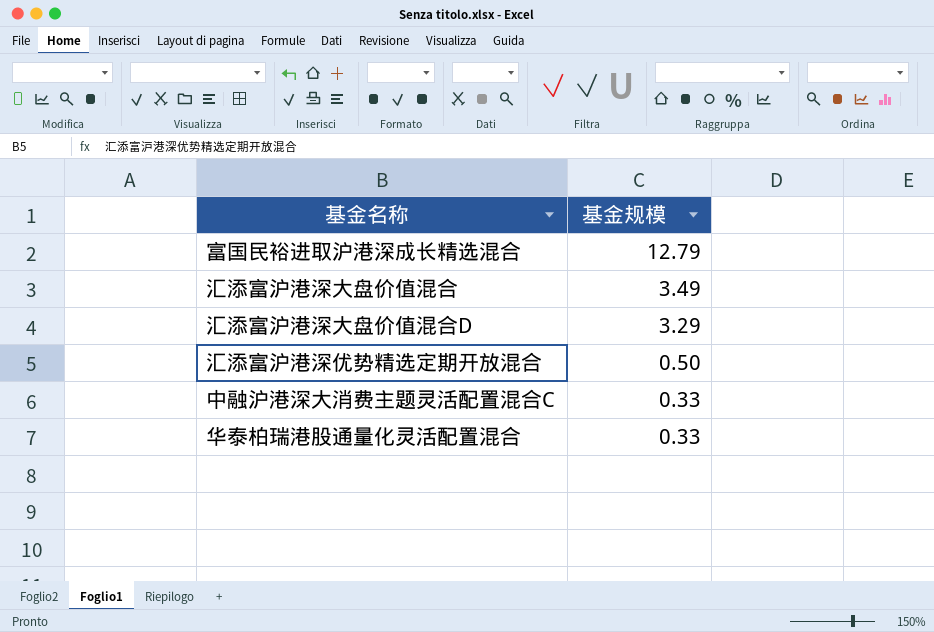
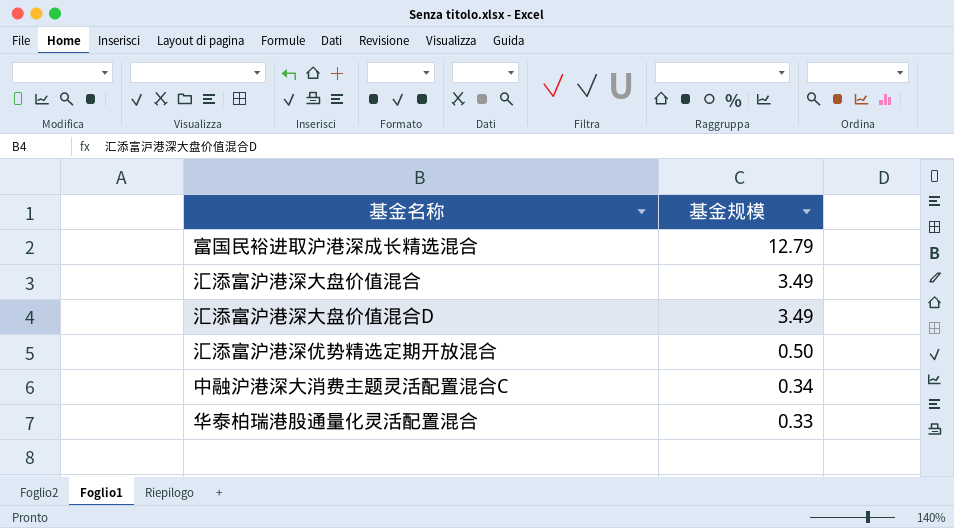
汇添富沪港深大盘价值混合D | 基金规模: 3.29 -> 3.49
中融沪港深大消费主题灵活配置混合C | 基金规模: 0.33 -> 0.34

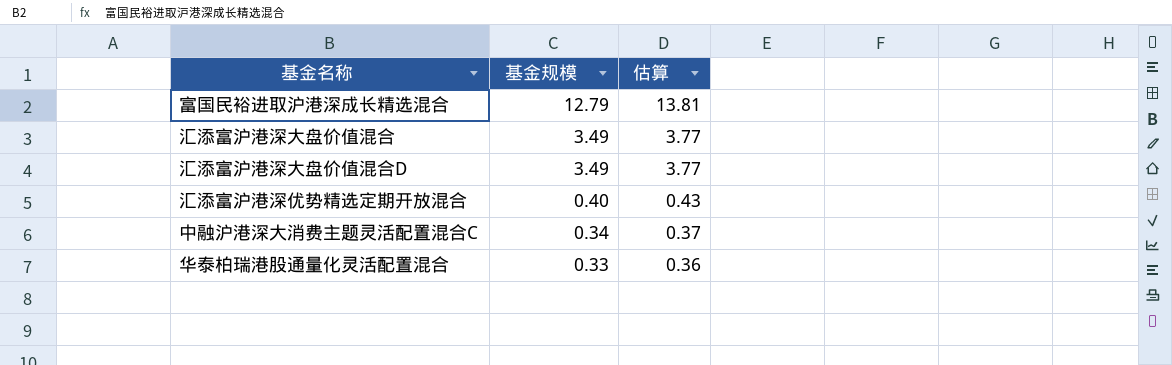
column 估算 | formula: none -> [基金规模] * 1.08
汇添富沪港深优势精选定期开放混合 | 基金规模: 0.50 -> 0.40

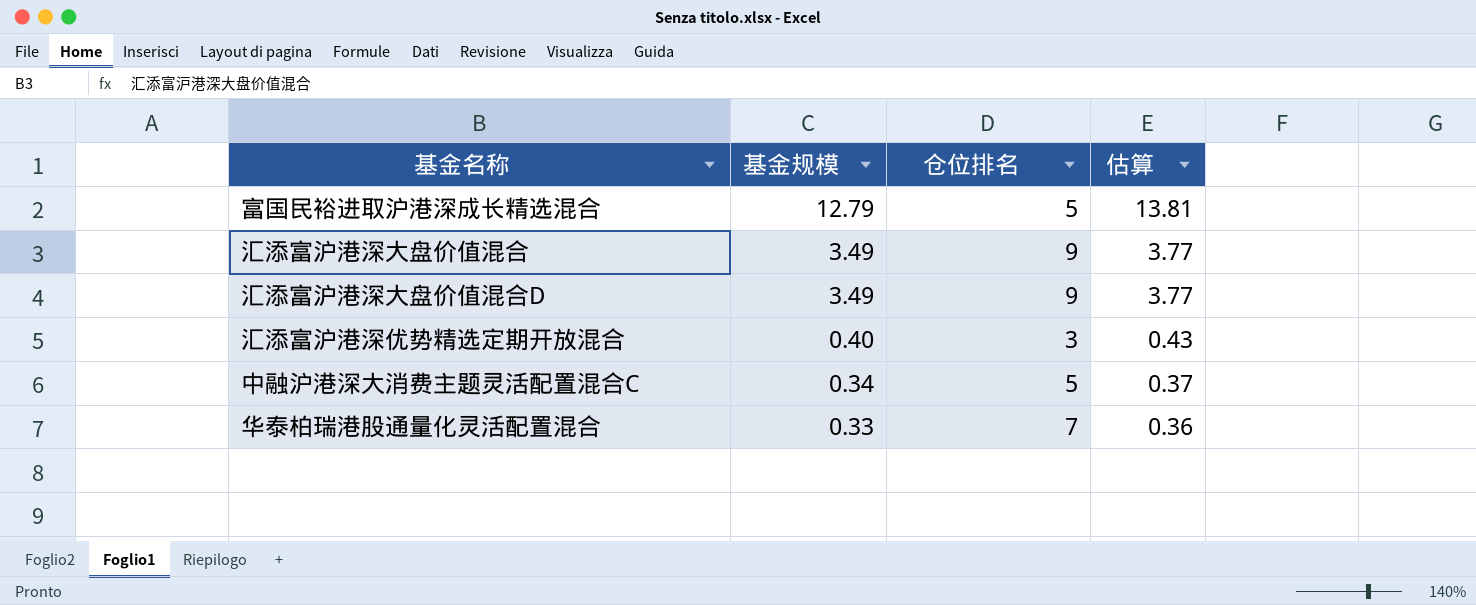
column 仓位排名 | position: none -> 3

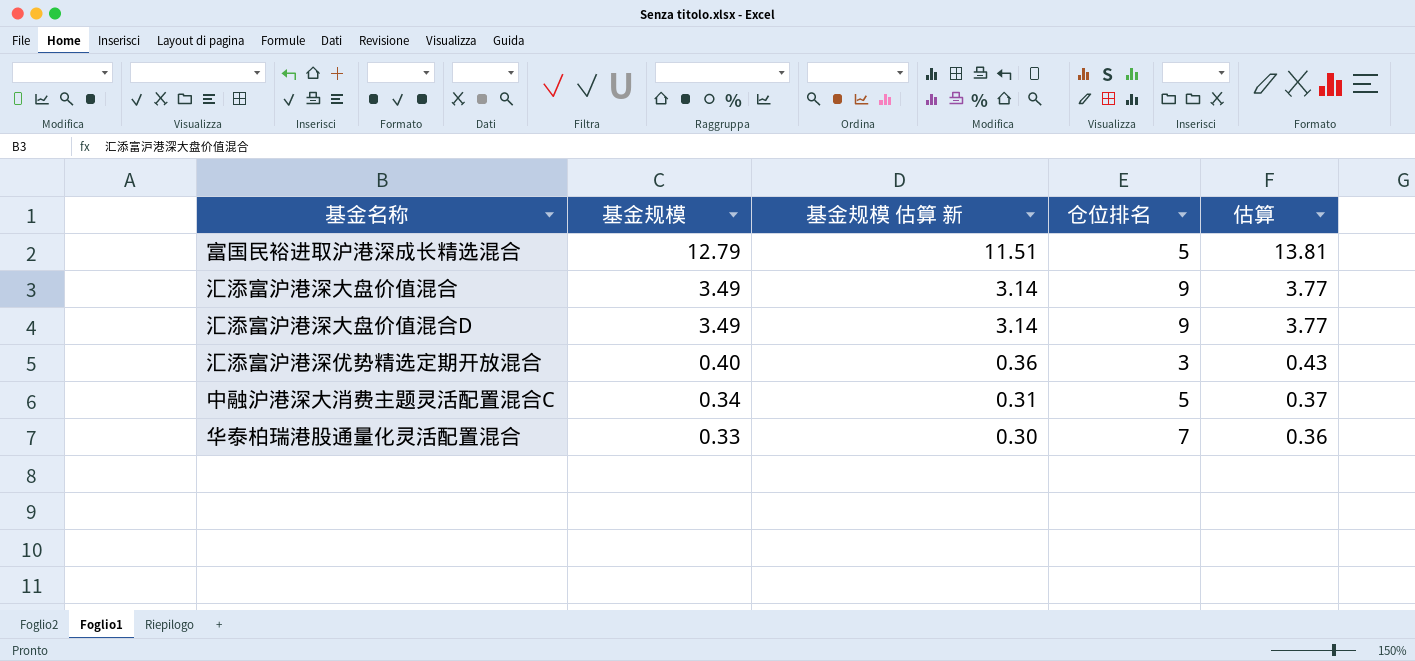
column 基金规模 估算 新 | formula: none -> [基金规模] * 0.9

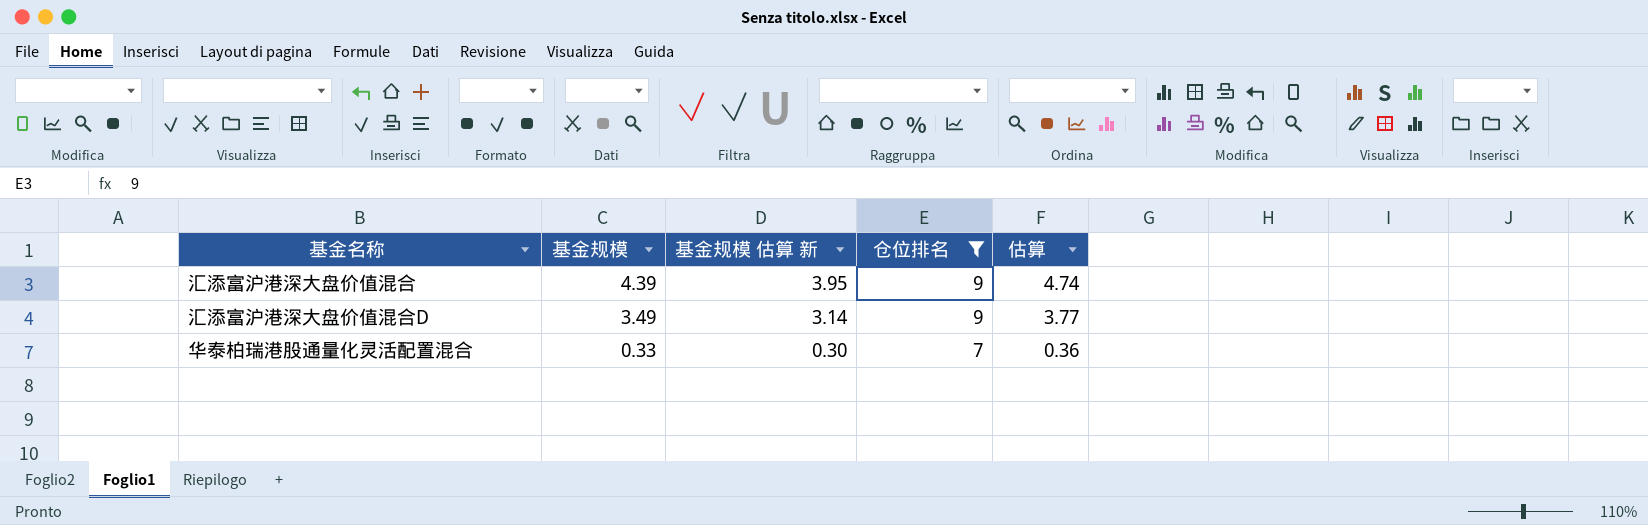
filter: none -> 仓位排名 >= 7
汇添富沪港深大盘价值混合 | 基金规模: 3.49 -> 4.39
汇添富沪港深大盘价值混合 | 基金规模 估算 新: 3.14 -> 3.95
汇添富沪港深大盘价值混合 | 估算: 3.77 -> 4.74

